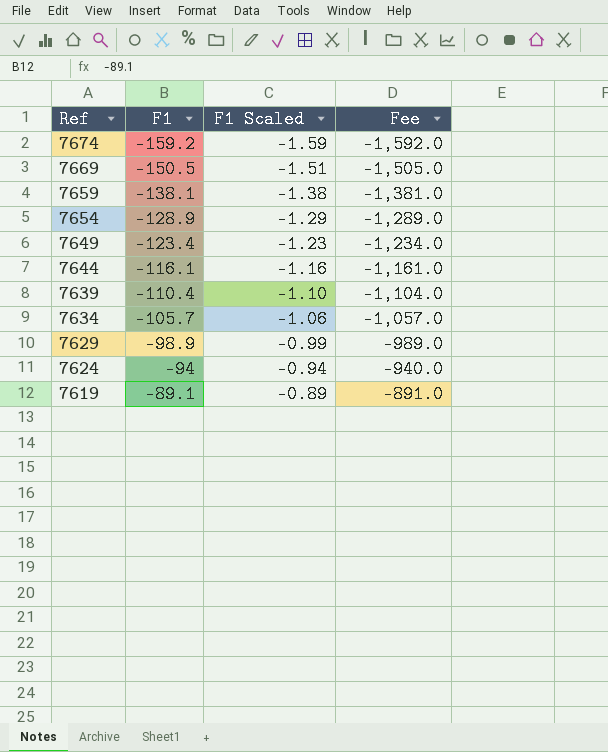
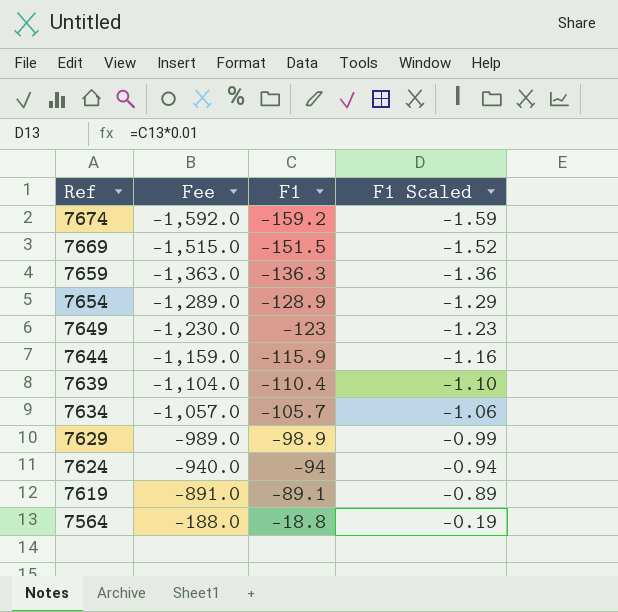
column Fee | position: 4 -> 2
7669 | Fee: -1,505.0 -> -1,515.0
7669 | F1: -150.5 -> -151.5
7669 | F1 Scaled: -1.51 -> -1.52
7659 | Fee: -1,381.0 -> -1,363.0
7659 | F1: -138.1 -> -136.3
7659 | F1 Scaled: -1.38 -> -1.36
7649 | Fee: -1,234.0 -> -1,230.0
7649 | F1: -123.4 -> -123
7644 | Fee: -1,161.0 -> -1,159.0
7644 | F1: -116.1 -> -115.9
row 7564: none -> -188.0 | -18.8 | -0.19

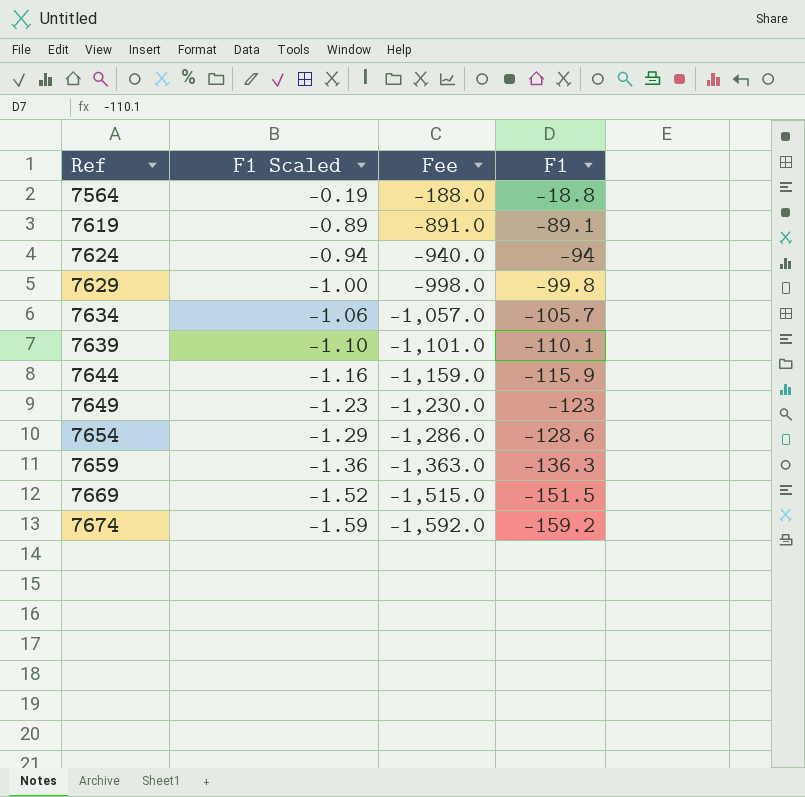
row order: Ref descending -> Ref ascending
column F1 Scaled | position: 4 -> 2
7629 | F1 Scaled: -0.99 -> -1.00
7629 | Fee: -989.0 -> -998.0
7629 | F1: -98.9 -> -99.8
7639 | Fee: -1,104.0 -> -1,101.0
7639 | F1: -110.4 -> -110.1
7654 | Fee: -1,289.0 -> -1,286.0
7654 | F1: -128.9 -> -128.6

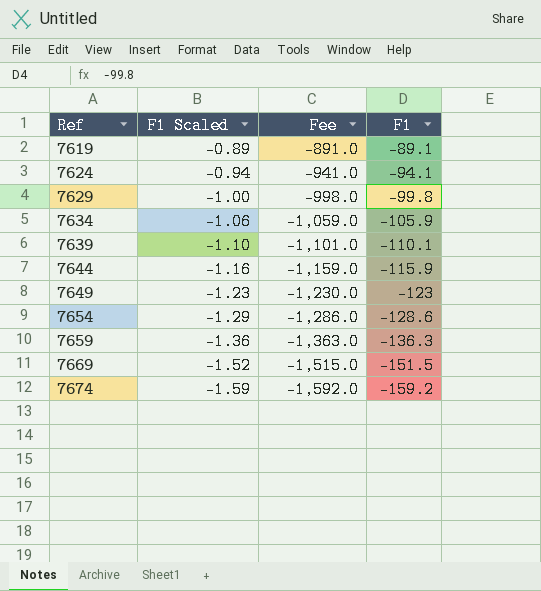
row 7564: -0.19 | -188.0 | -18.8 -> none
7624 | Fee: -940.0 -> -941.0
7624 | F1: -94 -> -94.1
7634 | Fee: -1,057.0 -> -1,059.0
7634 | F1: -105.7 -> -105.9

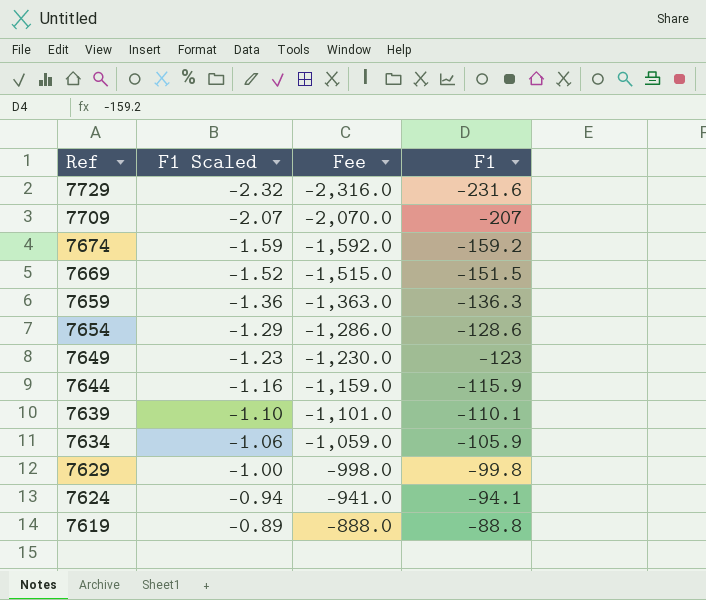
row order: Ref ascending -> Ref descending
row 7729: none -> -2.32 | -2,316.0 | -231.6
row 7709: none -> -2.07 | -2,070.0 | -207
7619 | Fee: -891.0 -> -888.0
7619 | F1: -89.1 -> -88.8

